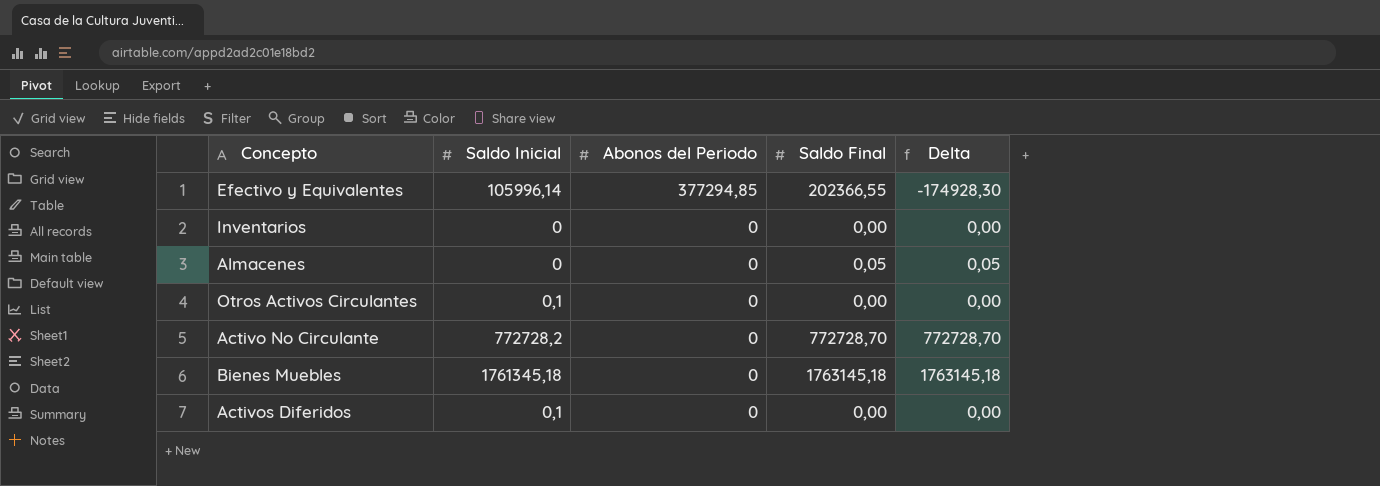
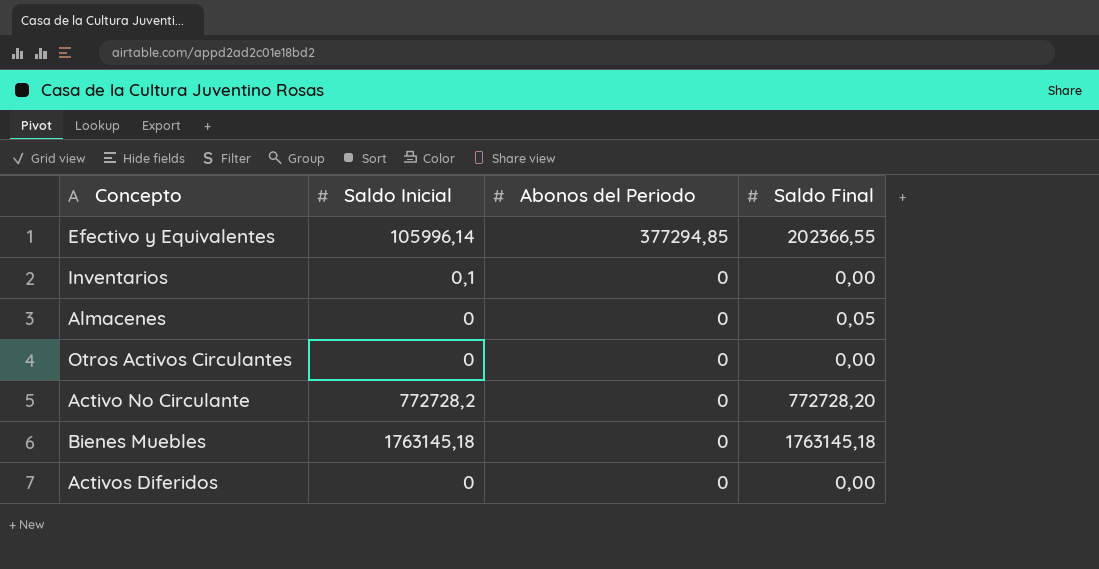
column Delta | formula: [Saldo Final] - [Abonos del Periodo] -> none
Inventarios | Saldo Inicial: 0 -> 0,1
Otros Activos Circulantes | Saldo Inicial: 0,1 -> 0
Activo No Circulante | Saldo Final: 772728,70 -> 772728,20
Bienes Muebles | Saldo Inicial: 1761345,18 -> 1763145,18
Activos Diferidos | Saldo Inicial: 0,1 -> 0

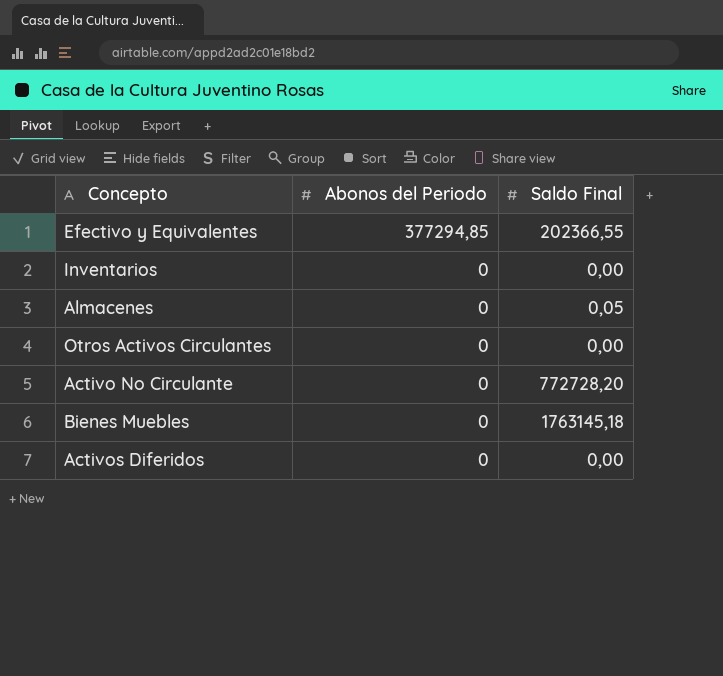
column Saldo Inicial | position: 2 -> none

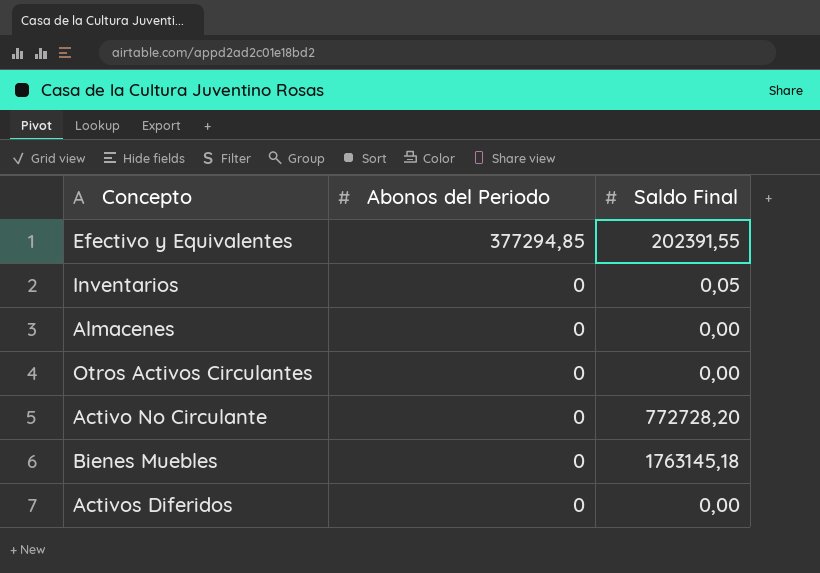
Efectivo y Equivalentes | Saldo Final: 202366,55 -> 202391,55
Inventarios | Saldo Final: 0,00 -> 0,05
Almacenes | Saldo Final: 0,05 -> 0,00

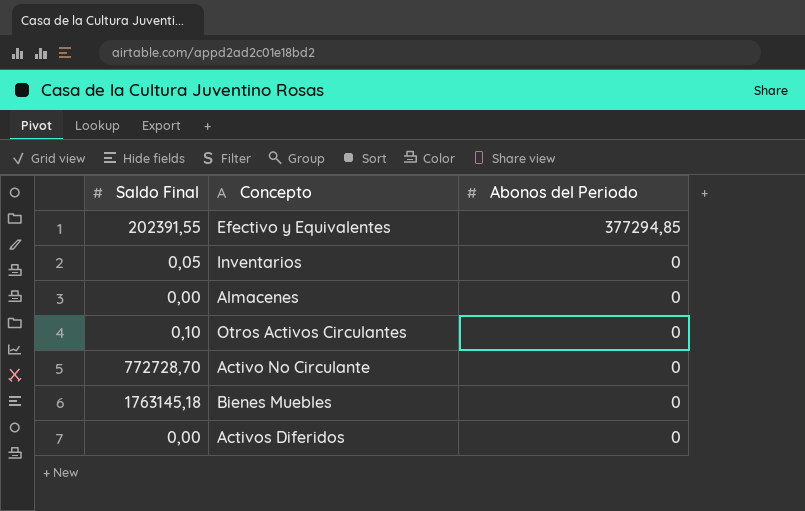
column Saldo Final | position: 3 -> 1
Otros Activos Circulantes | Saldo Final: 0,00 -> 0,10
Activo No Circulante | Saldo Final: 772728,20 -> 772728,70

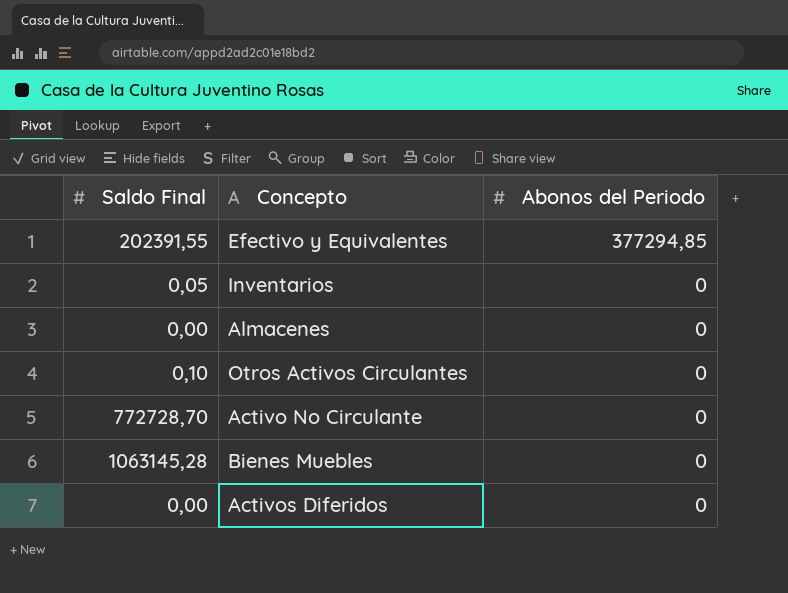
Bienes Muebles | Saldo Final: 1763145,18 -> 1063145,28

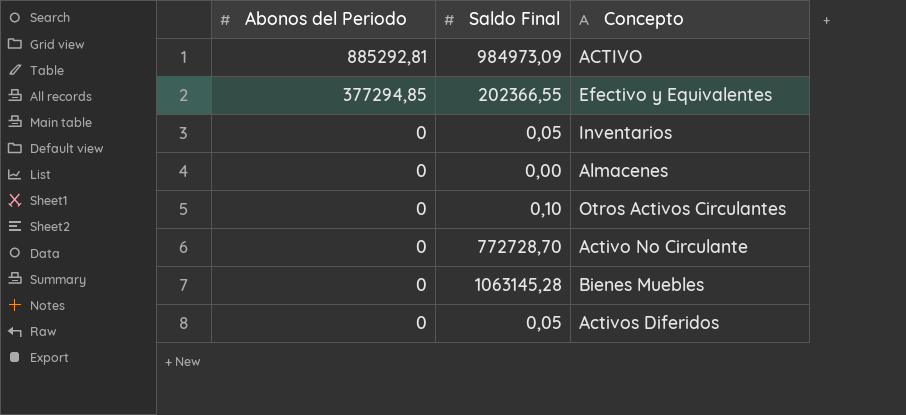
column Abonos del Periodo | position: 3 -> 1
row ACTIVO: none -> 885292,81 | 984973,09
Efectivo y Equivalentes | Saldo Final: 202391,55 -> 202366,55
Activos Diferidos | Saldo Final: 0,00 -> 0,05

